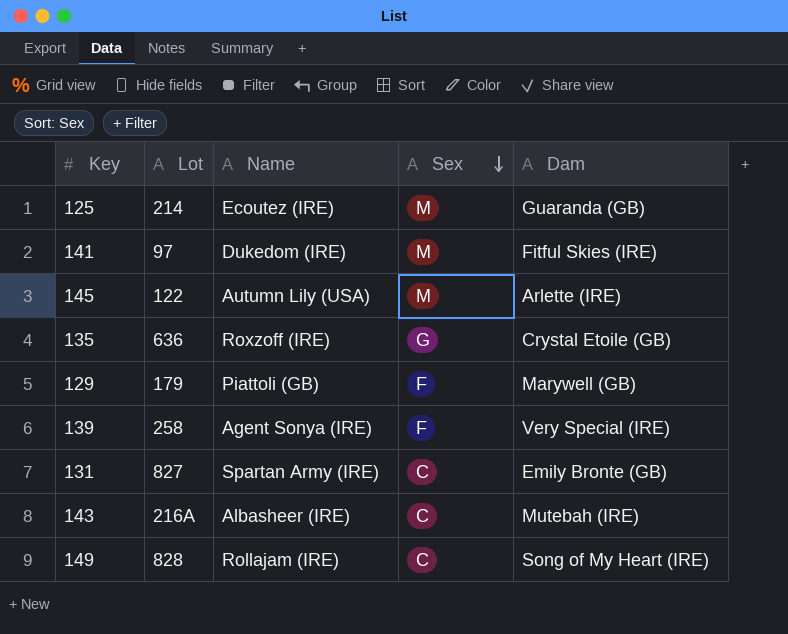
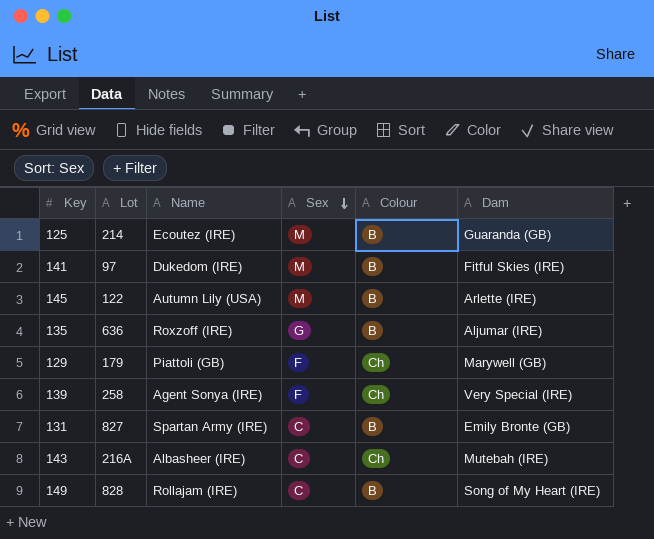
column Colour | position: none -> 5
135 | Dam: Crystal Etoile (GB) -> Aljumar (IRE)

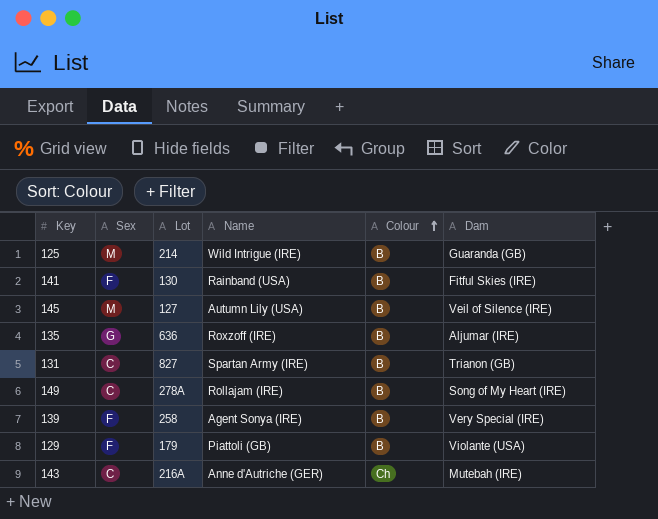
row order: Sex descending -> Colour ascending
column Sex | position: 4 -> 2
125 | Name: Ecoutez (IRE) -> Wild Intrigue (IRE)
141 | Sex: M -> F
141 | Lot: 97 -> 130
141 | Name: Dukedom (IRE) -> Rainband (USA)
145 | Lot: 122 -> 127
145 | Dam: Arlette (IRE) -> Veil of Silence (IRE)
131 | Dam: Emily Bronte (GB) -> Trianon (GB)
149 | Lot: 828 -> 278A
139 | Colour: Ch -> B
129 | Colour: Ch -> B
129 | Dam: Marywell (GB) -> Violante (USA)
143 | Name: Albasheer (IRE) -> Anne d'Autriche (GER)

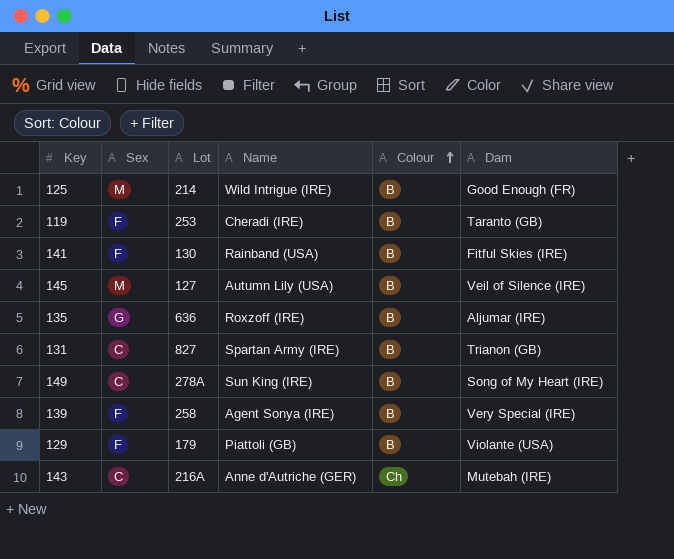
125 | Dam: Guaranda (GB) -> Good Enough (FR)
row 119: none -> F | 253 | Cheradi (IRE) | B | Taranto (GB)
149 | Name: Rollajam (IRE) -> Sun King (IRE)

